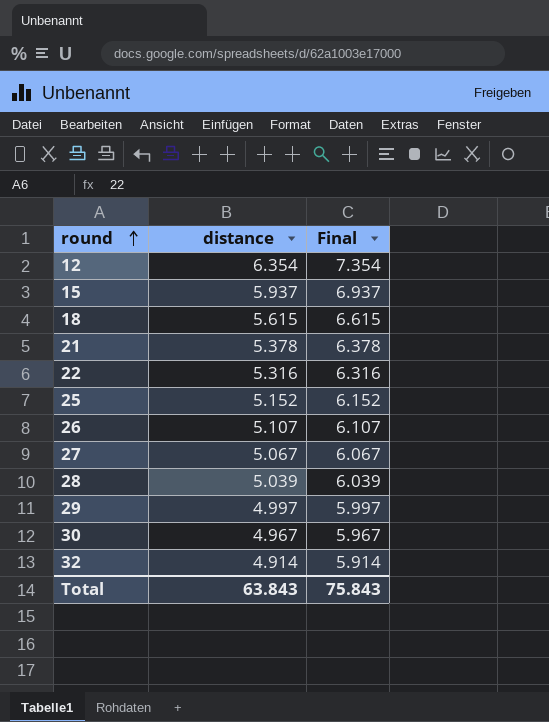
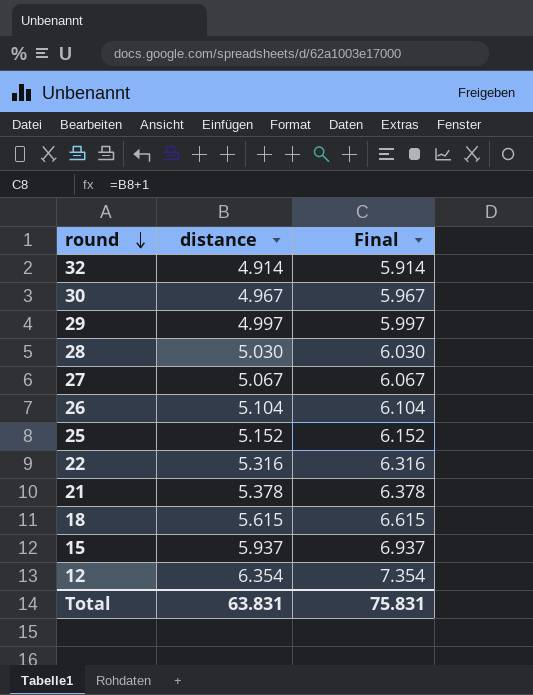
row order: round ascending -> round descending
28 | distance: 5.039 -> 5.030
28 | Final: 6.039 -> 6.030
26 | distance: 5.107 -> 5.104
26 | Final: 6.107 -> 6.104
Total | distance: 63.843 -> 63.831
Total | Final: 75.843 -> 75.831

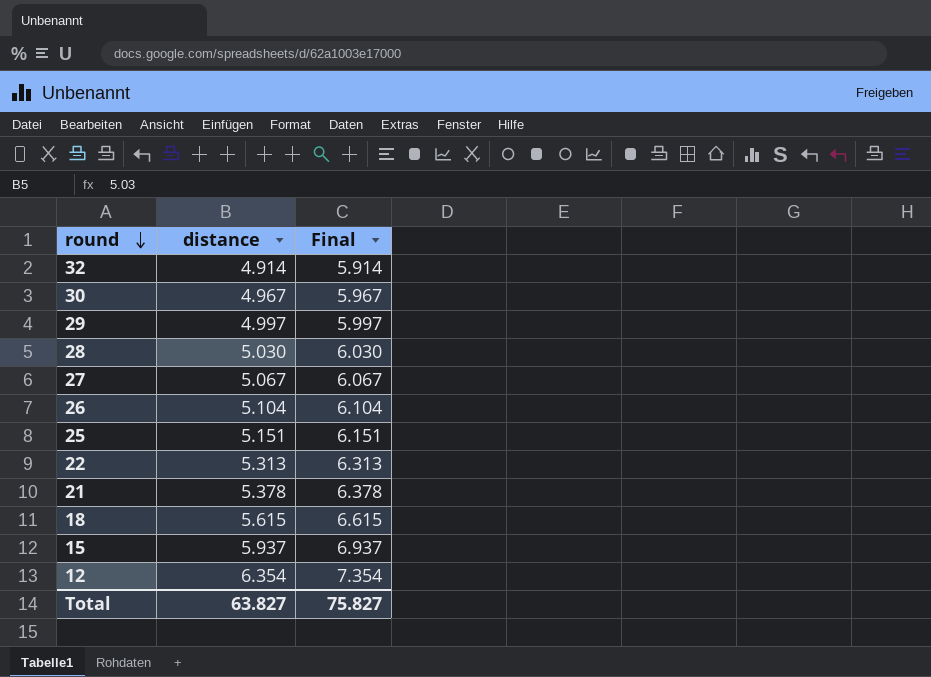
25 | distance: 5.152 -> 5.151
25 | Final: 6.152 -> 6.151
22 | distance: 5.316 -> 5.313
22 | Final: 6.316 -> 6.313
Total | distance: 63.831 -> 63.827
Total | Final: 75.831 -> 75.827

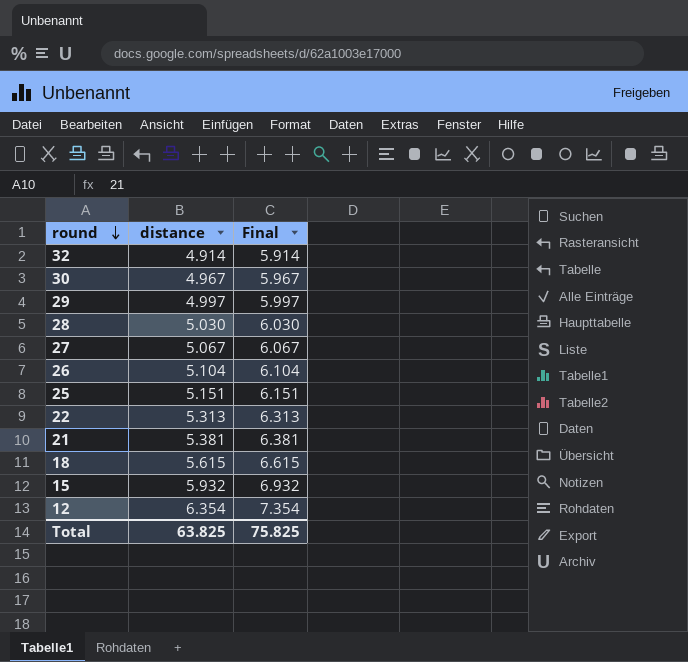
21 | distance: 5.378 -> 5.381
21 | Final: 6.378 -> 6.381
15 | distance: 5.937 -> 5.932
15 | Final: 6.937 -> 6.932
Total | distance: 63.827 -> 63.825
Total | Final: 75.827 -> 75.825

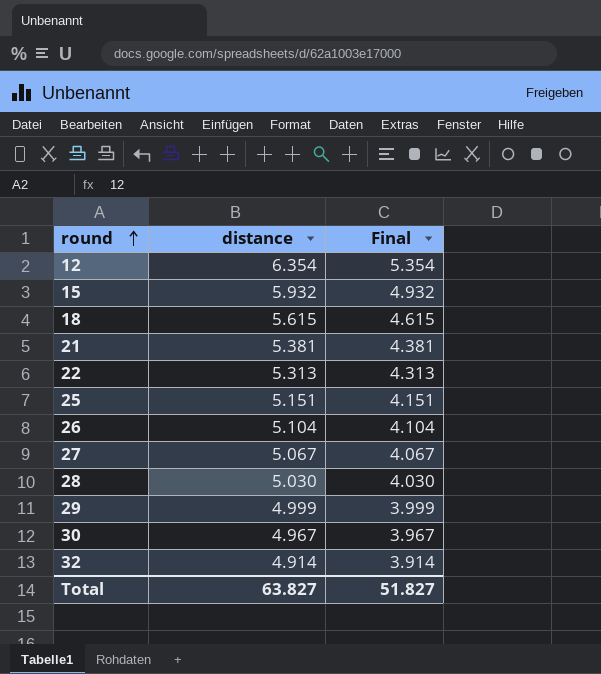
row order: round descending -> round ascending
column Final | formula: [distance] + 1 -> [distance] - 1
29 | distance: 4.997 -> 4.999
Total | distance: 63.825 -> 63.827
Total | Final: 75.825 -> 51.827

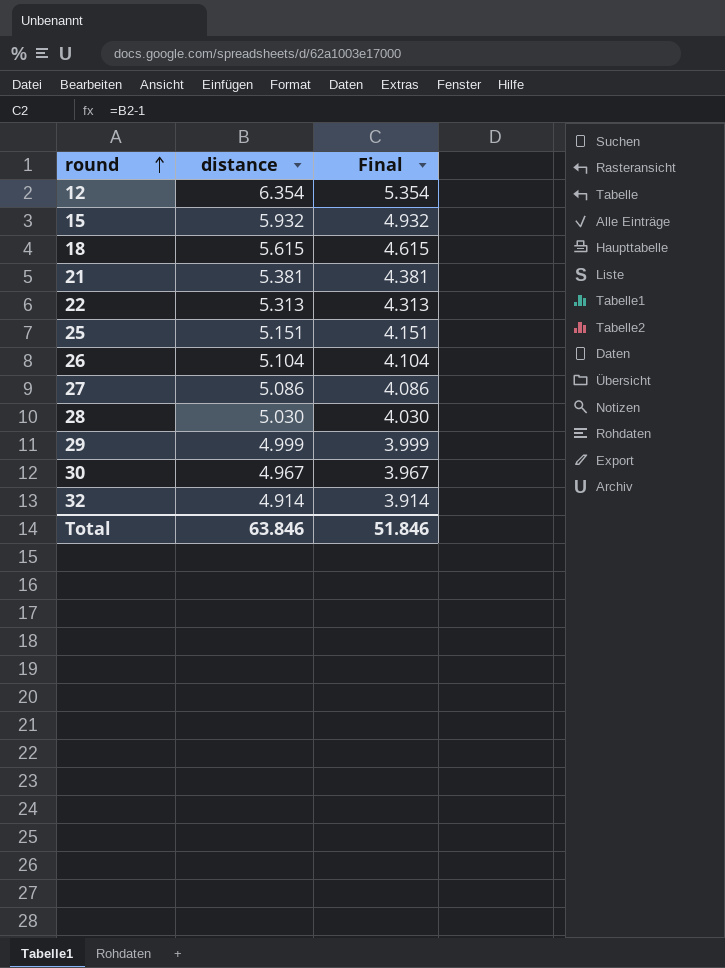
27 | distance: 5.067 -> 5.086
27 | Final: 4.067 -> 4.086
Total | distance: 63.827 -> 63.846
Total | Final: 51.827 -> 51.846

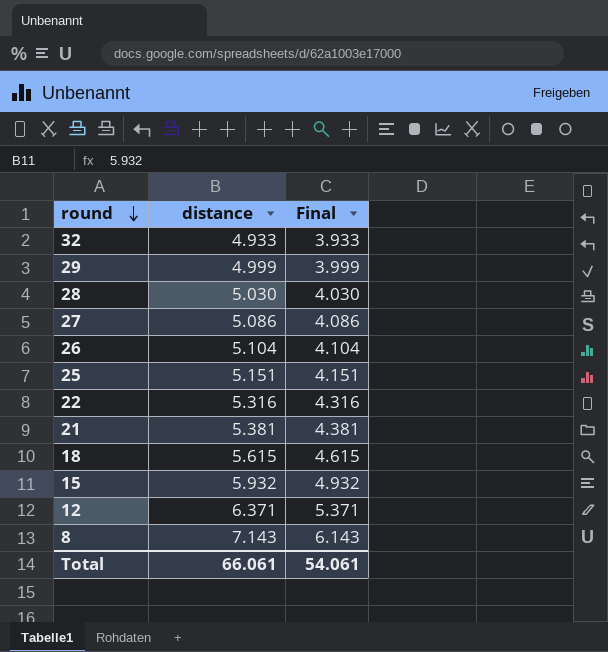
row order: round ascending -> round descending
row 30: 4.967 | 3.967 -> none
32 | distance: 4.914 -> 4.933
32 | Final: 3.914 -> 3.933
22 | distance: 5.313 -> 5.316
22 | Final: 4.313 -> 4.316
12 | distance: 6.354 -> 6.371
12 | Final: 5.354 -> 5.371
row 8: none -> 7.143 | 6.143
Total | distance: 63.846 -> 66.061
Total | Final: 51.846 -> 54.061

